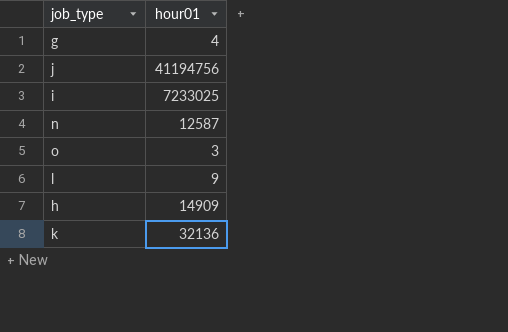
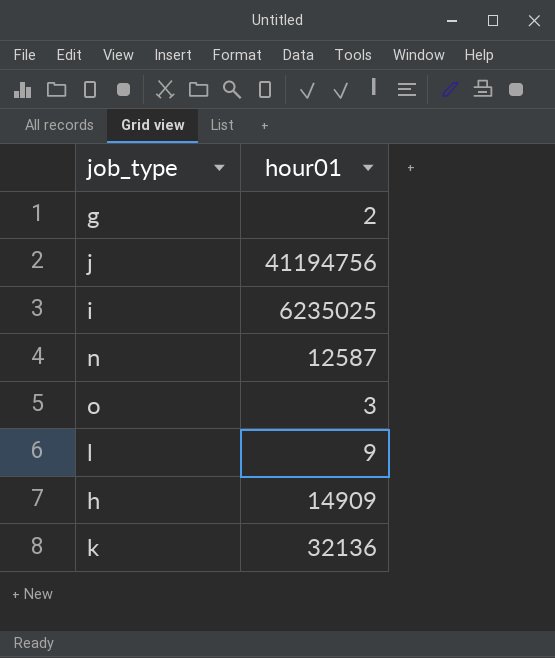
g | hour01: 4 -> 2
i | hour01: 7233025 -> 6235025

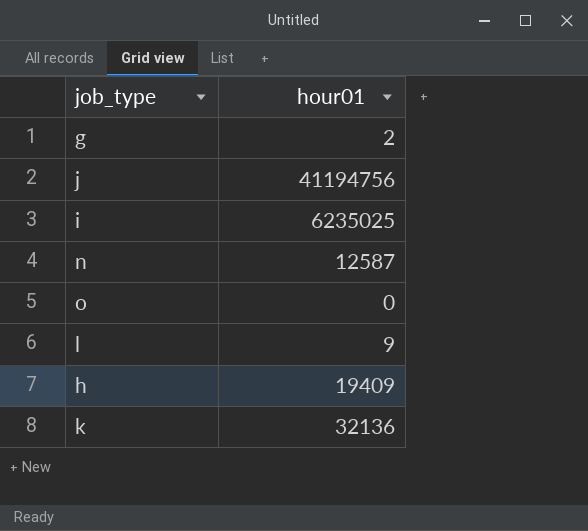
o | hour01: 3 -> 0
h | hour01: 14909 -> 19409

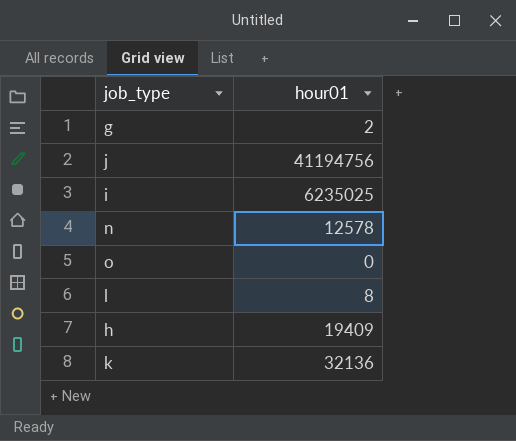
n | hour01: 12587 -> 12578
l | hour01: 9 -> 8

